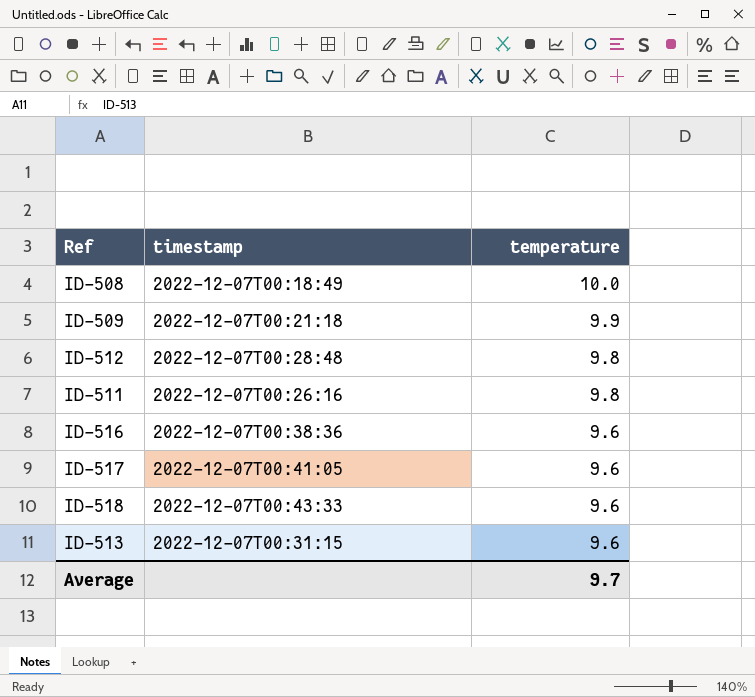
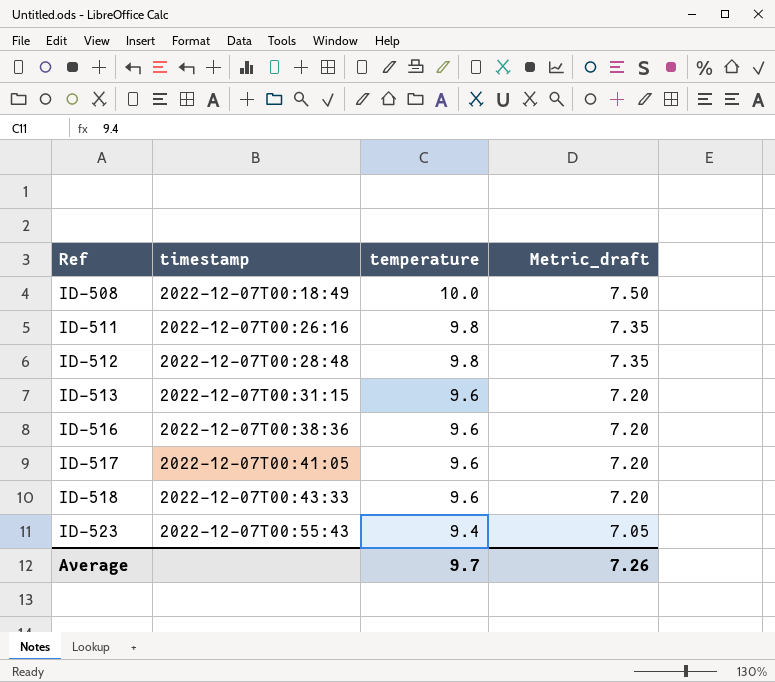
row order: temperature descending -> Ref ascending
column Metric_draft | formula: none -> [temperature] * 0.75
row ID-509: 2022-12-07T00:21:18 | 9.9 -> none
row ID-523: none -> 2022-12-07T00:55:43 | 9.4 | 7.05

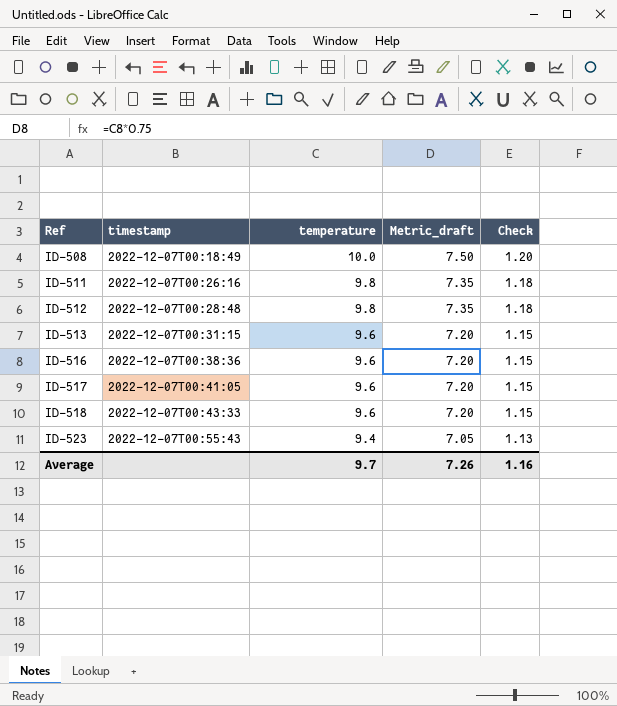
column Check | formula: none -> [temperature] * 0.12

